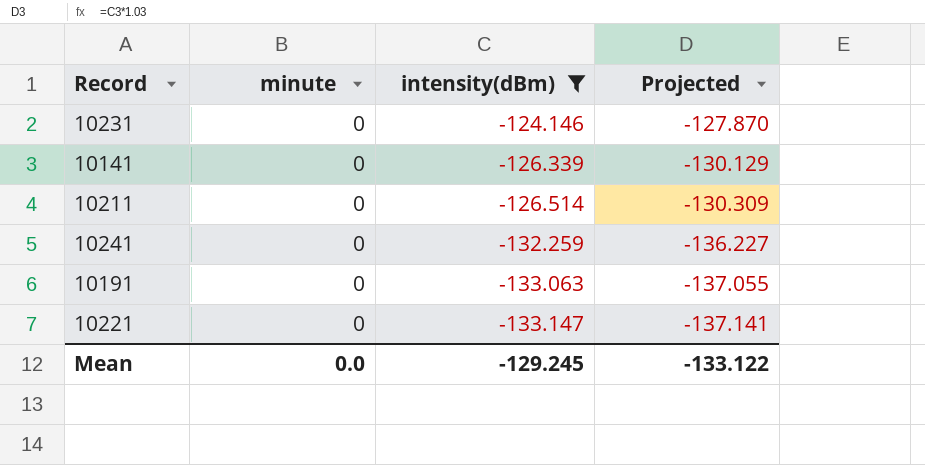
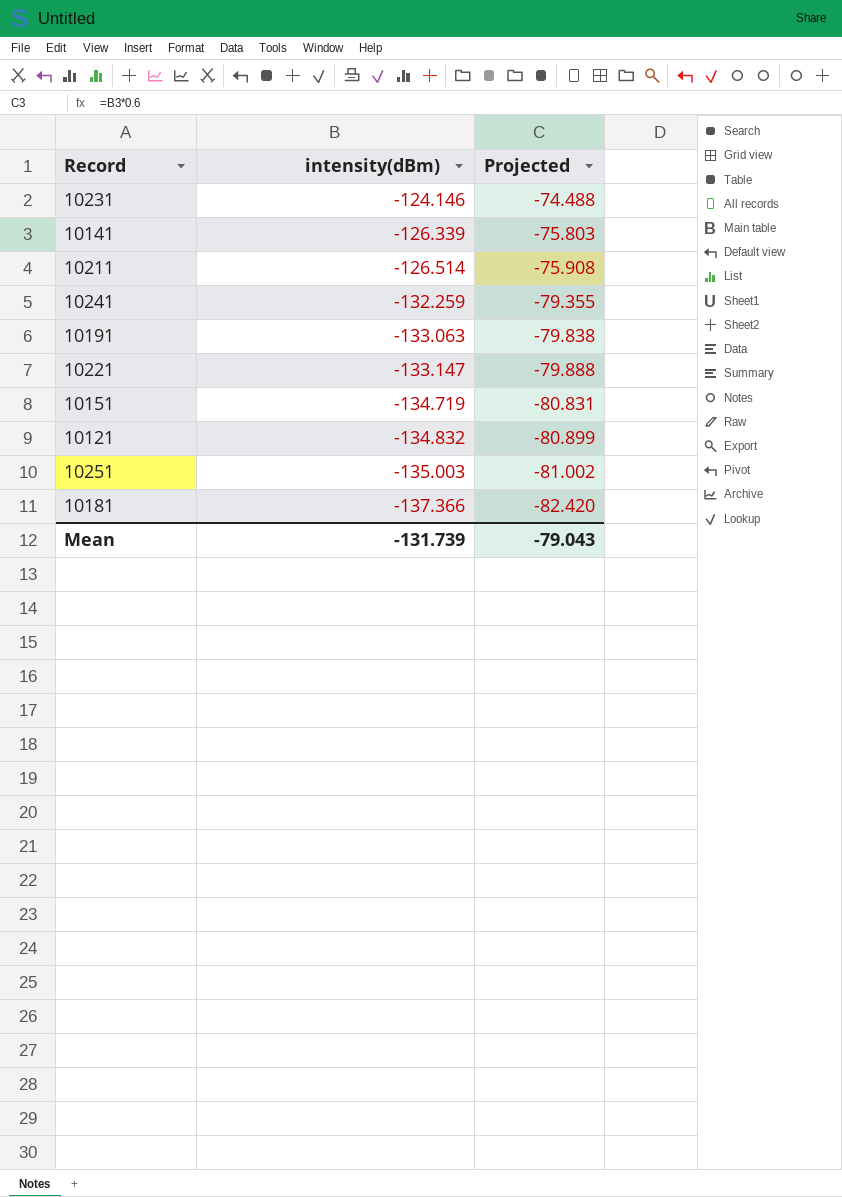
filter: intensity(dBm) >= -133.147 -> none
column minute | position: 2 -> none
column Projected | formula: [intensity(dBm)] * 1.03 -> [intensity(dBm)] * 0.6
Mean | intensity(dBm): -129.245 -> -131.739
Mean | Projected: -133.122 -> -79.043

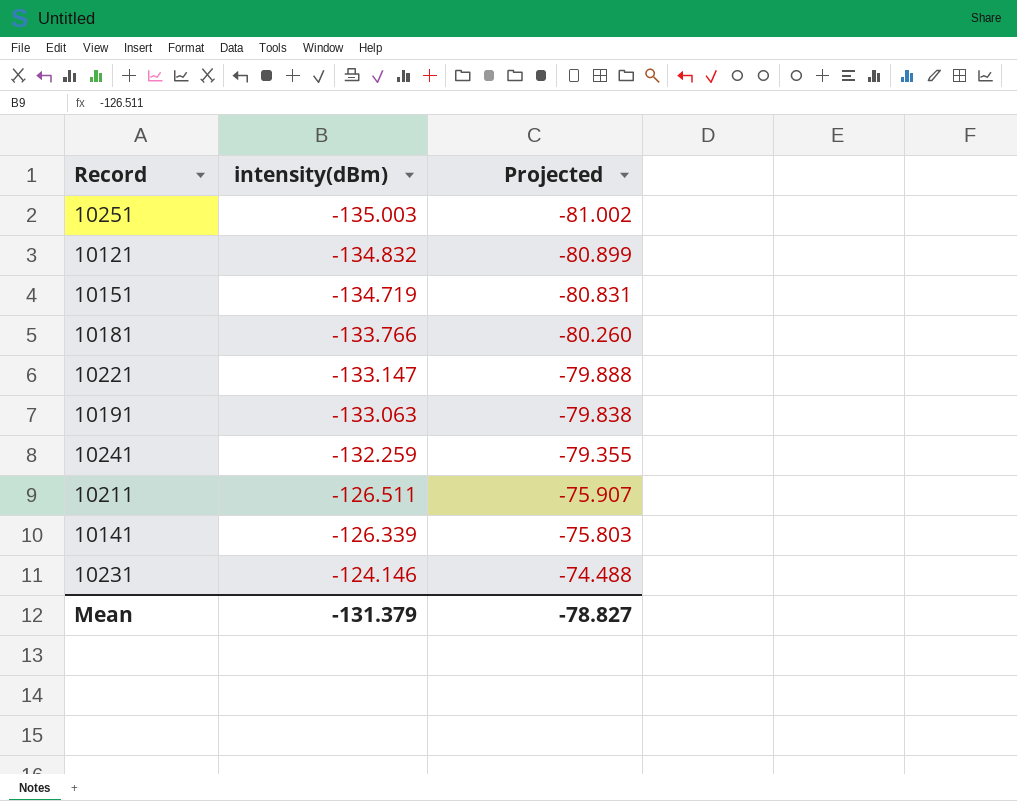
row order: intensity(dBm) descending -> intensity(dBm) ascending
10181 | intensity(dBm): -137.366 -> -133.766
10181 | Projected: -82.420 -> -80.260
10211 | intensity(dBm): -126.514 -> -126.511
10211 | Projected: -75.908 -> -75.907
Mean | intensity(dBm): -131.739 -> -131.379
Mean | Projected: -79.043 -> -78.827

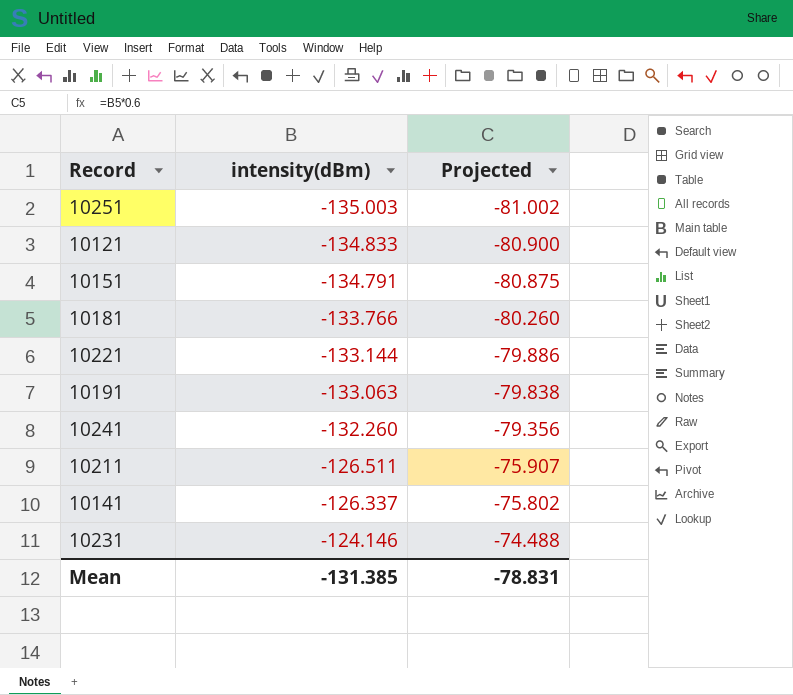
10121 | intensity(dBm): -134.832 -> -134.833
10121 | Projected: -80.899 -> -80.900
10151 | intensity(dBm): -134.719 -> -134.791
10151 | Projected: -80.831 -> -80.875
10221 | intensity(dBm): -133.147 -> -133.144
10221 | Projected: -79.888 -> -79.886
10241 | intensity(dBm): -132.259 -> -132.260
10241 | Projected: -79.355 -> -79.356
10141 | intensity(dBm): -126.339 -> -126.337
10141 | Projected: -75.803 -> -75.802
Mean | intensity(dBm): -131.379 -> -131.385
Mean | Projected: -78.827 -> -78.831

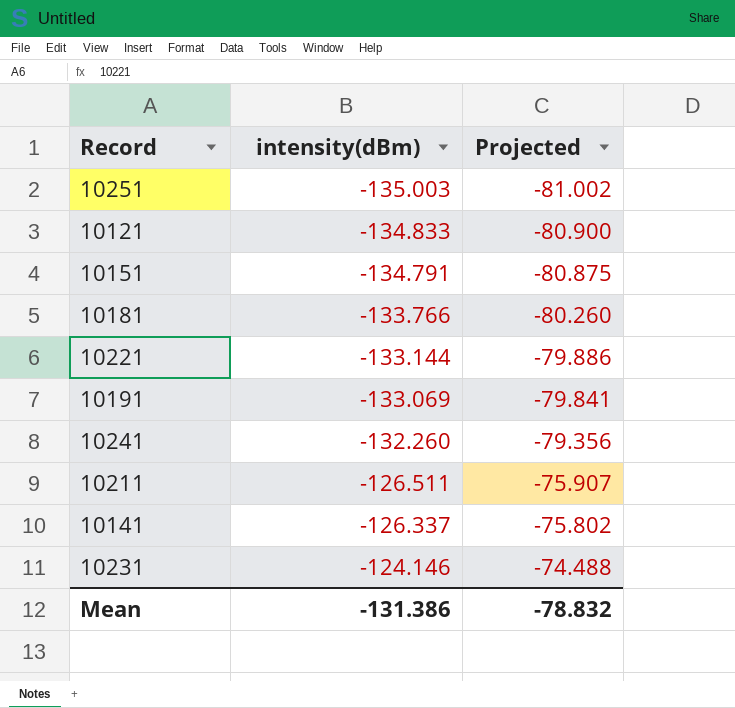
10191 | intensity(dBm): -133.063 -> -133.069
10191 | Projected: -79.838 -> -79.841
Mean | intensity(dBm): -131.385 -> -131.386
Mean | Projected: -78.831 -> -78.832

